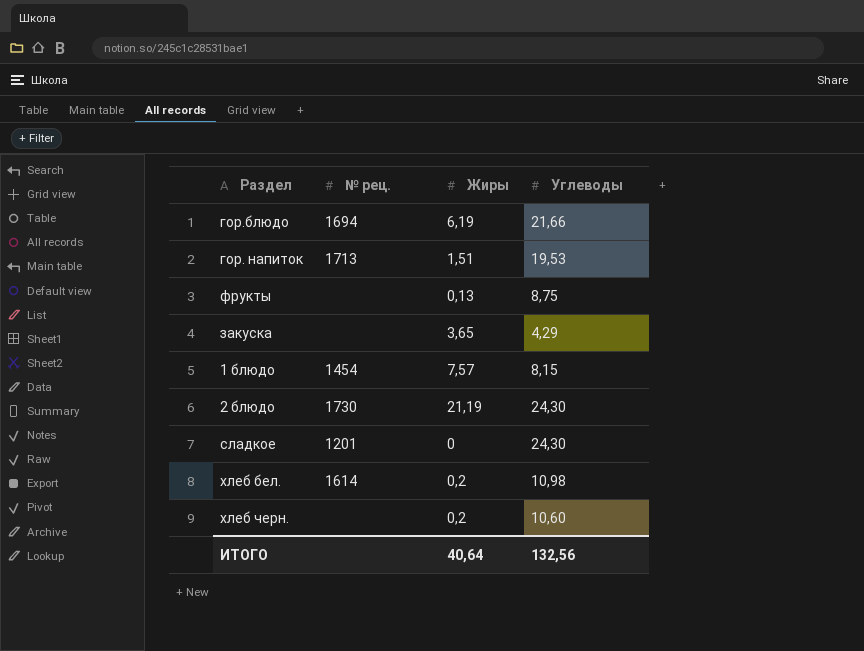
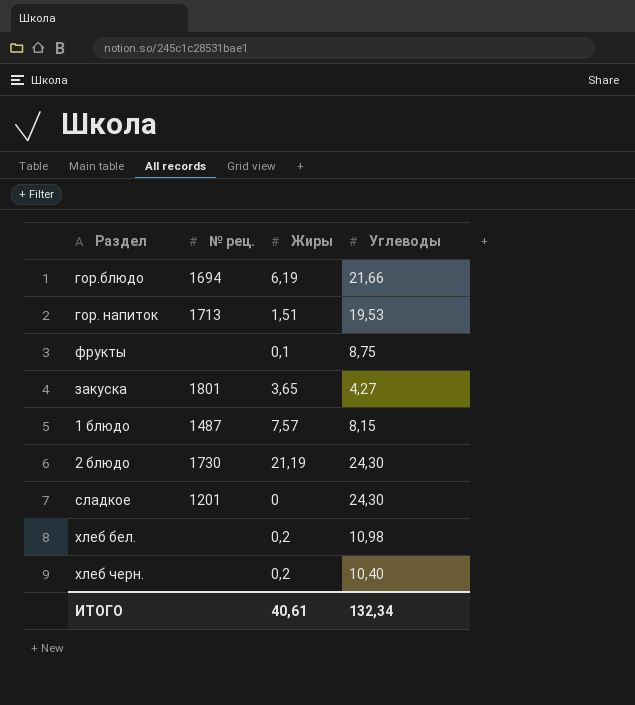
фрукты | Жиры: 0,13 -> 0,1
закуска | № рец.: none -> 1801
закуска | Углеводы: 4,29 -> 4,27
1 блюдо | № рец.: 1454 -> 1487
хлеб бел. | № рец.: 1614 -> none
хлеб черн. | Углеводы: 10,60 -> 10,40
ИТОГО | Жиры: 40,64 -> 40,61
ИТОГО | Углеводы: 132,56 -> 132,34

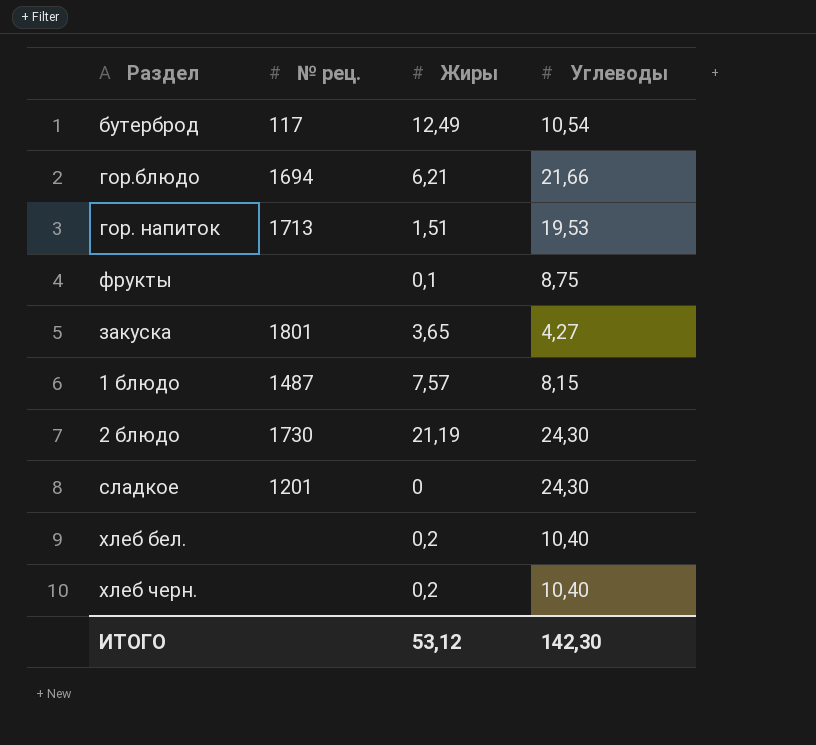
row бутерброд: none -> 117 | 12,49 | 10,54
гор.блюдо | Жиры: 6,19 -> 6,21
хлеб бел. | Углеводы: 10,98 -> 10,40
ИТОГО | Жиры: 40,61 -> 53,12
ИТОГО | Углеводы: 132,34 -> 142,30

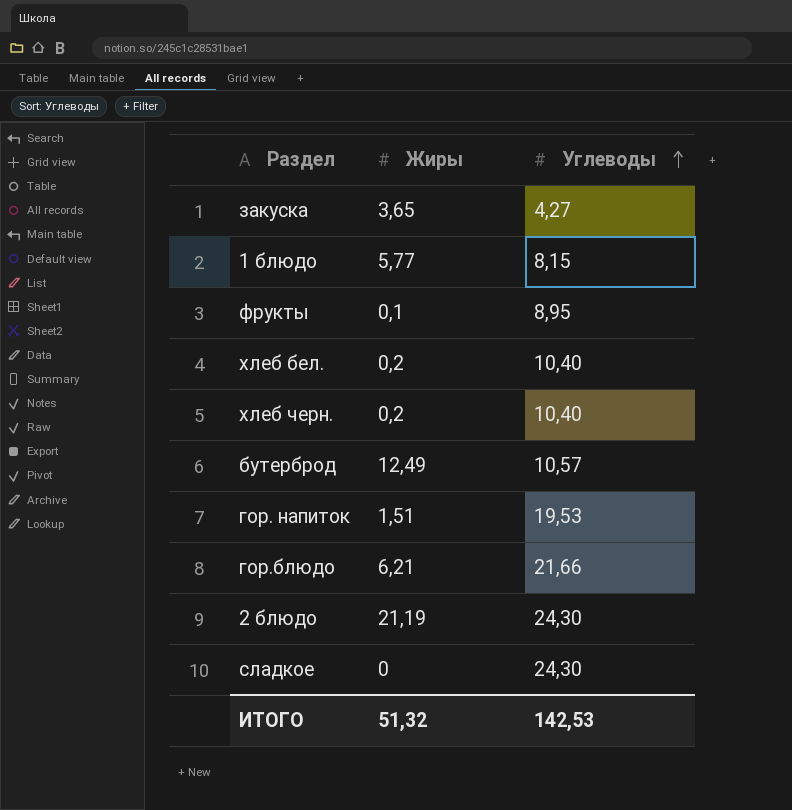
row order: none -> Углеводы ascending
column № рец. | position: 2 -> none
1 блюдо | Жиры: 7,57 -> 5,77
фрукты | Углеводы: 8,75 -> 8,95
бутерброд | Углеводы: 10,54 -> 10,57
ИТОГО | Жиры: 53,12 -> 51,32
ИТОГО | Углеводы: 142,30 -> 142,53

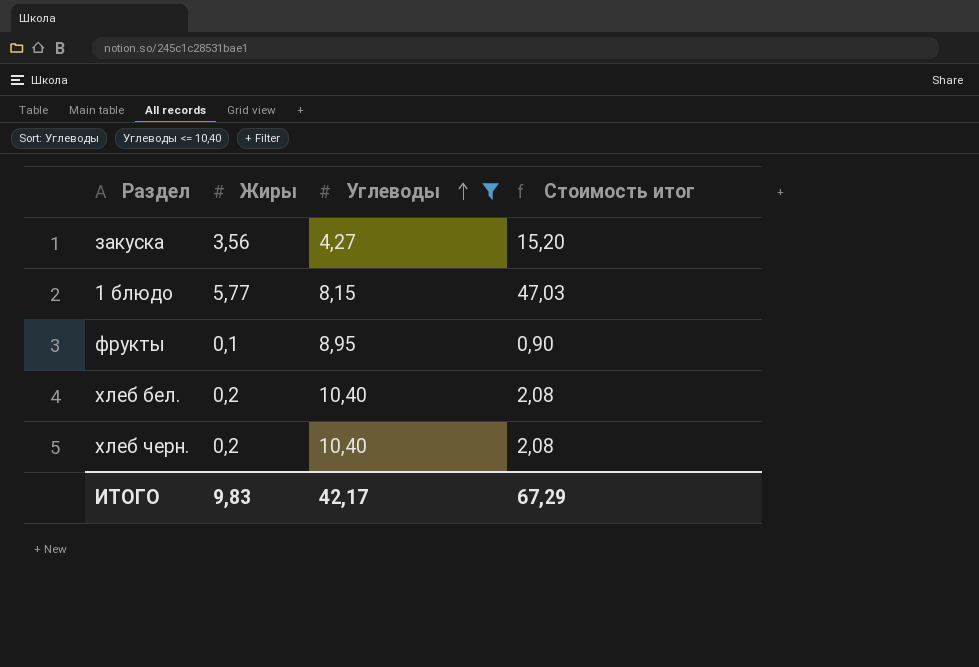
filter: none -> Углеводы <= 10,40
column Стоимость итог | formula: none -> [Жиры] * [Углеводы]
закуска | Жиры: 3,65 -> 3,56
ИТОГО | Жиры: 51,32 -> 9,83
ИТОГО | Углеводы: 142,53 -> 42,17

